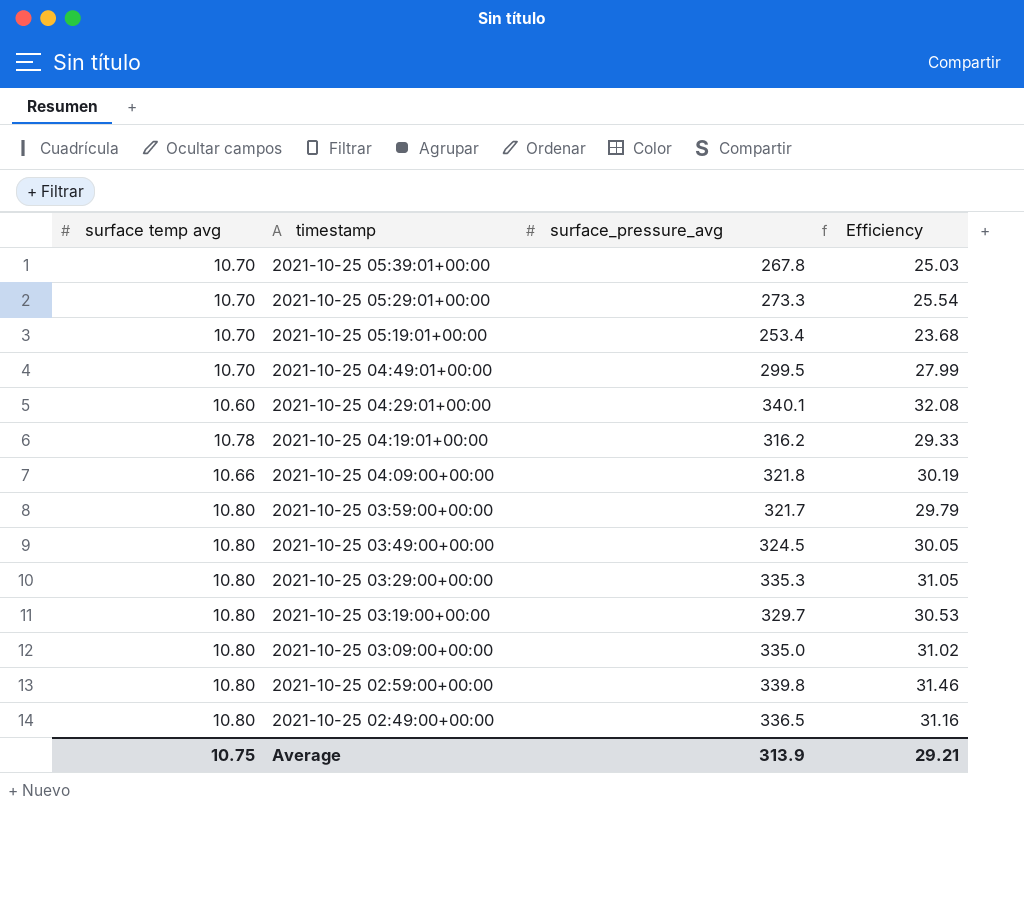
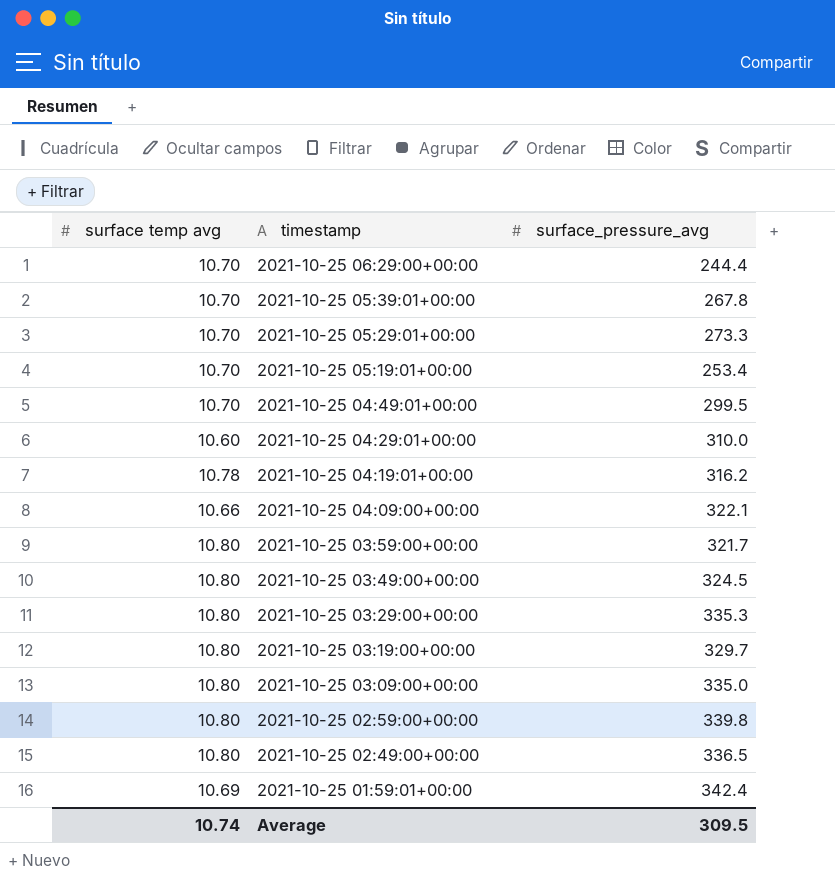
column Efficiency | formula: [surface_pressure_avg] / [surface temp avg] -> none
row 2021-10-25 06:29:00+00:00: none -> 10.70 | 244.4
2021-10-25 04:29:01+00:00 | surface_pressure_avg: 340.1 -> 310.0
2021-10-25 04:09:00+00:00 | surface_pressure_avg: 321.8 -> 322.1
row 2021-10-25 01:59:01+00:00: none -> 10.69 | 342.4
Average | surface temp avg: 10.75 -> 10.74
Average | surface_pressure_avg: 313.9 -> 309.5

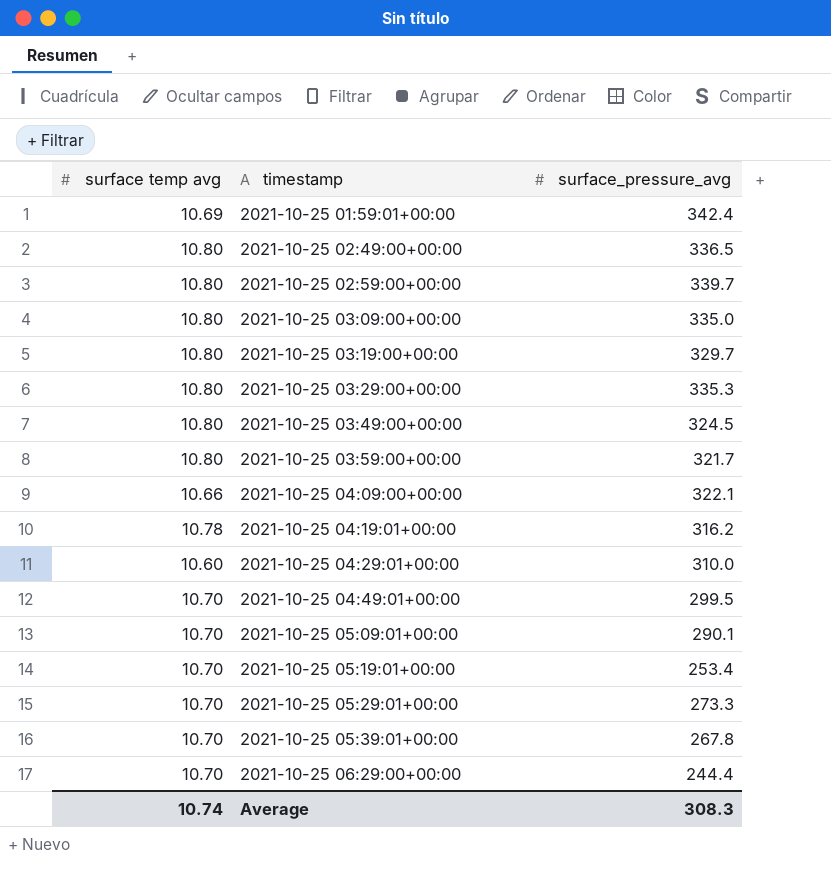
row order: timestamp descending -> timestamp ascending
2021-10-25 02:59:00+00:00 | surface_pressure_avg: 339.8 -> 339.7
row 2021-10-25 05:09:01+00:00: none -> 10.70 | 290.1
Average | surface_pressure_avg: 309.5 -> 308.3

